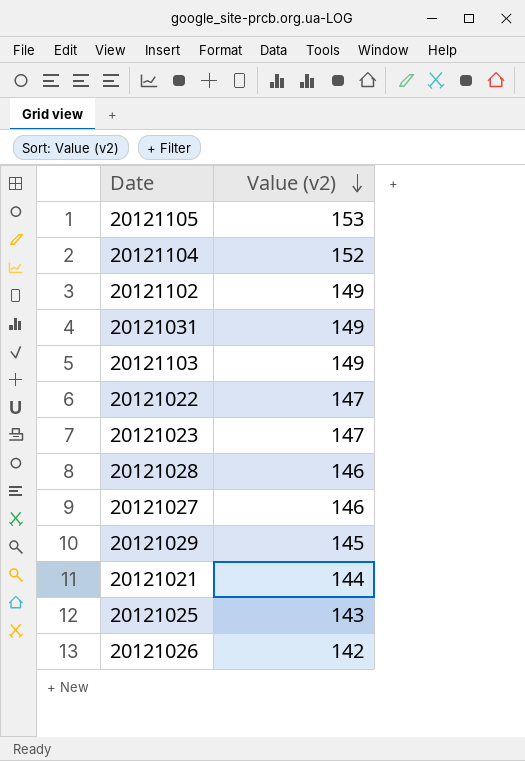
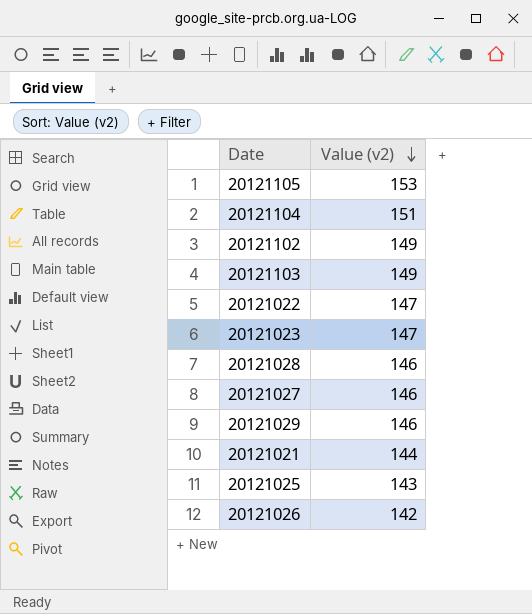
row 20121031: 149 -> none
20121104 | Value (v2): 152 -> 151
20121029 | Value (v2): 145 -> 146

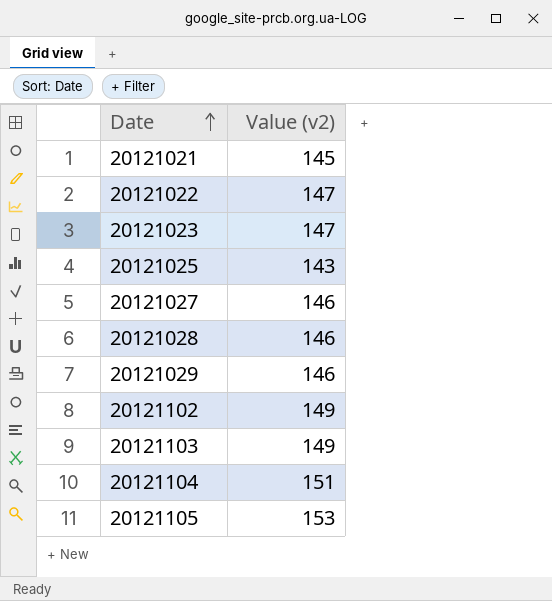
row order: Value (v2) descending -> Date ascending
row 20121026: 142 -> none
20121021 | Value (v2): 144 -> 145

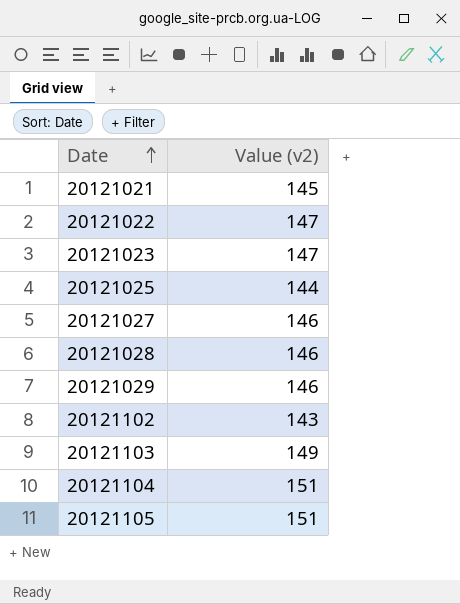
20121025 | Value (v2): 143 -> 144
20121102 | Value (v2): 149 -> 143
20121105 | Value (v2): 153 -> 151

